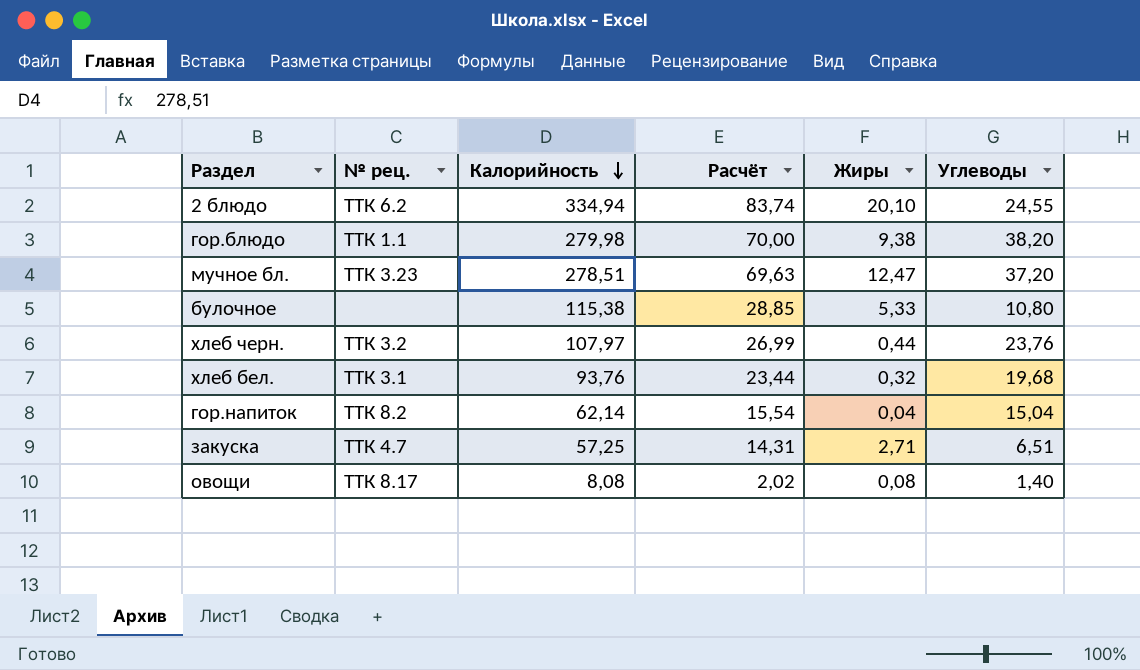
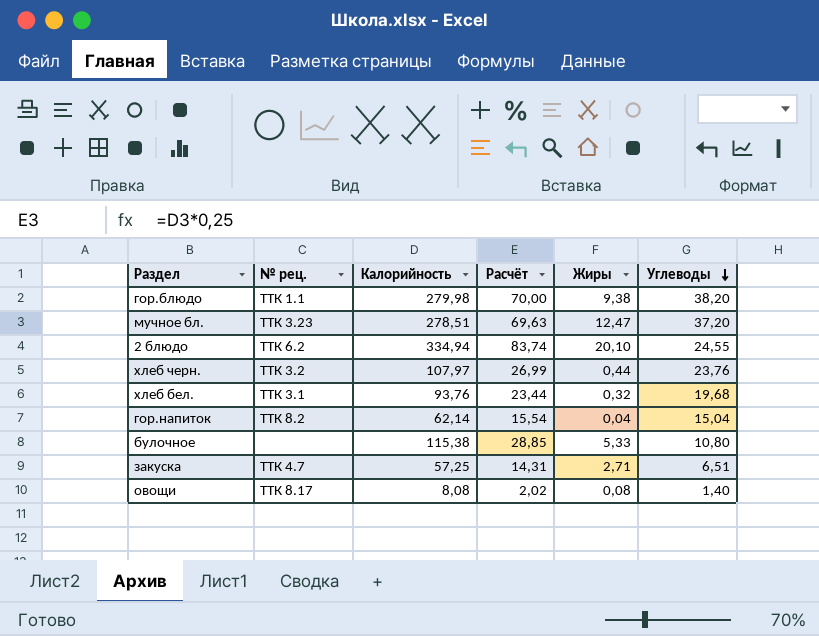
row order: Калорийность descending -> Углеводы descending

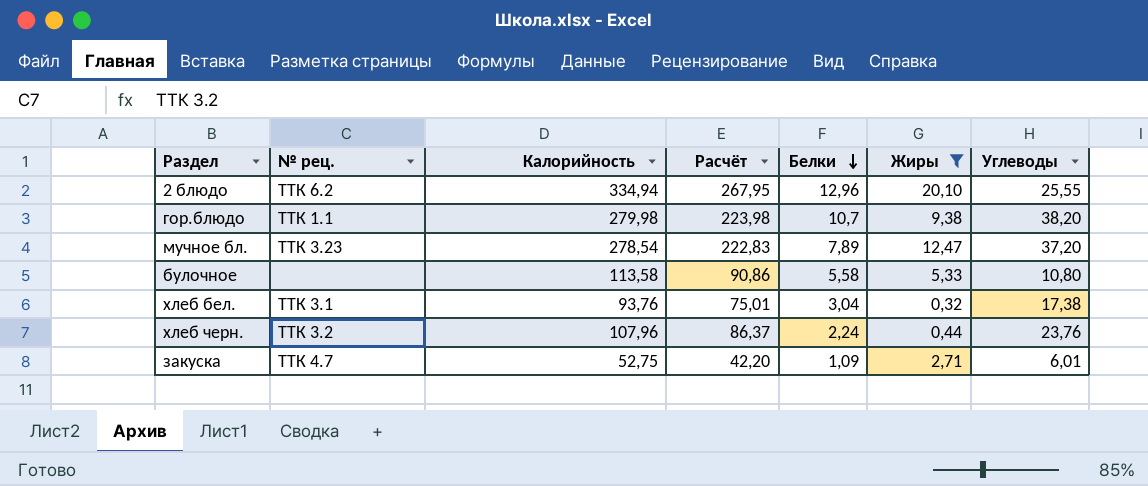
filter: none -> Жиры >= 0,32
row order: Углеводы descending -> Белки descending
column Расчёт | formula: [Калорийность] * 0,25 -> [Калорийность] * 0,8
column Белки | position: none -> 5
2 блюдо | Углеводы: 24,55 -> 25,55
мучное бл. | Калорийность: 278,51 -> 278,54
булочное | Калорийность: 115,38 -> 113,58
хлеб бел. | Углеводы: 19,68 -> 17,38
хлеб черн. | Калорийность: 107,97 -> 107,96
закуска | Калорийность: 57,25 -> 52,75
закуска | Углеводы: 6,51 -> 6,01

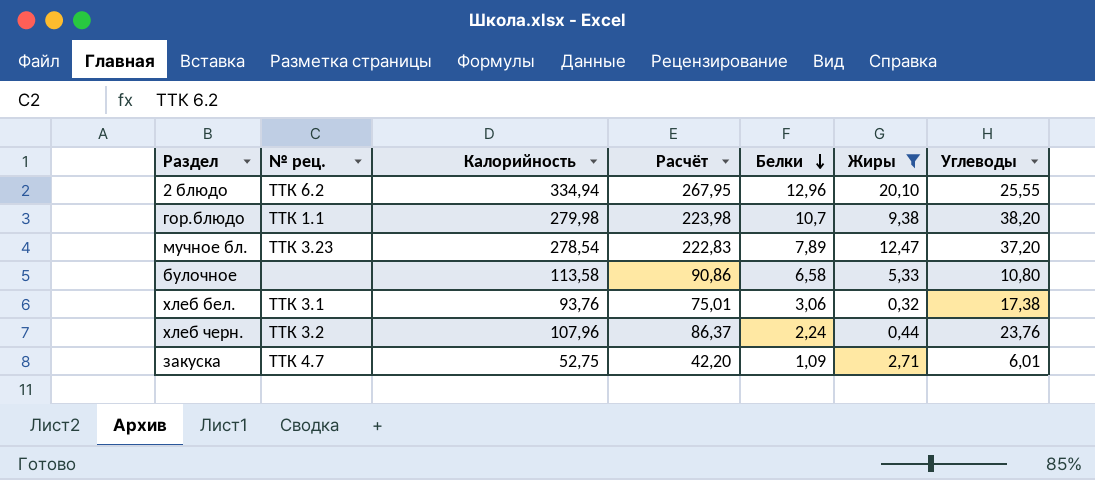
булочное | Белки: 5,58 -> 6,58
хлеб бел. | Белки: 3,04 -> 3,06

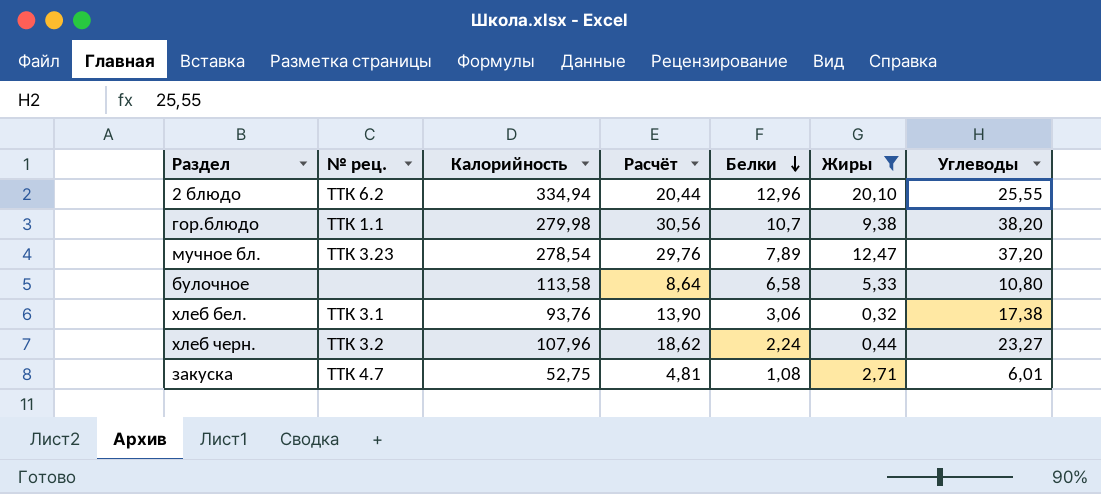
column Расчёт | formula: [Калорийность] * 0,8 -> [Углеводы] * 0,8
хлеб черн. | Углеводы: 23,76 -> 23,27
закуска | Белки: 1,09 -> 1,08

